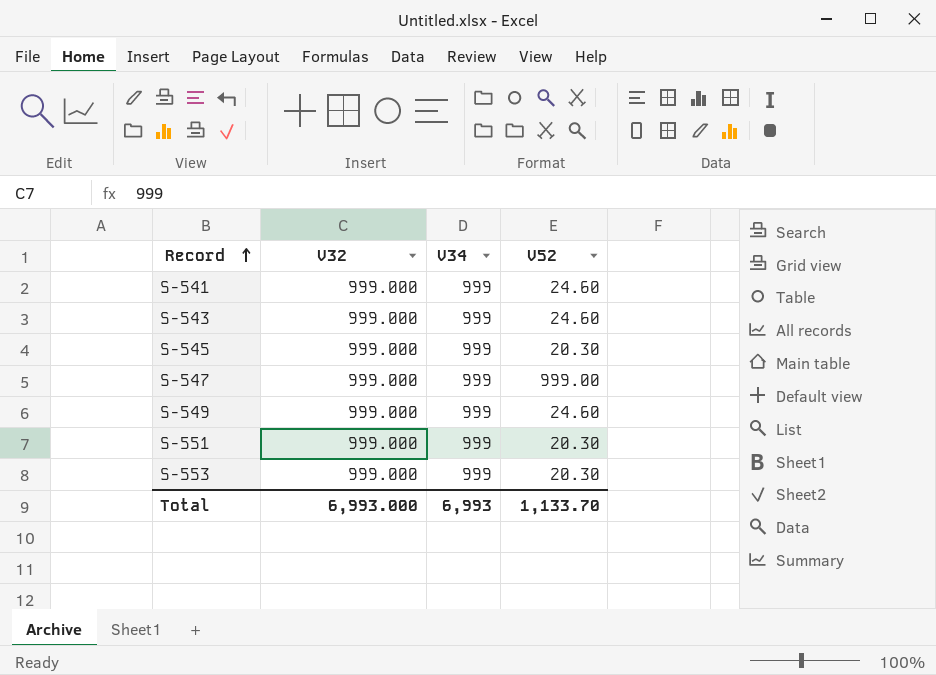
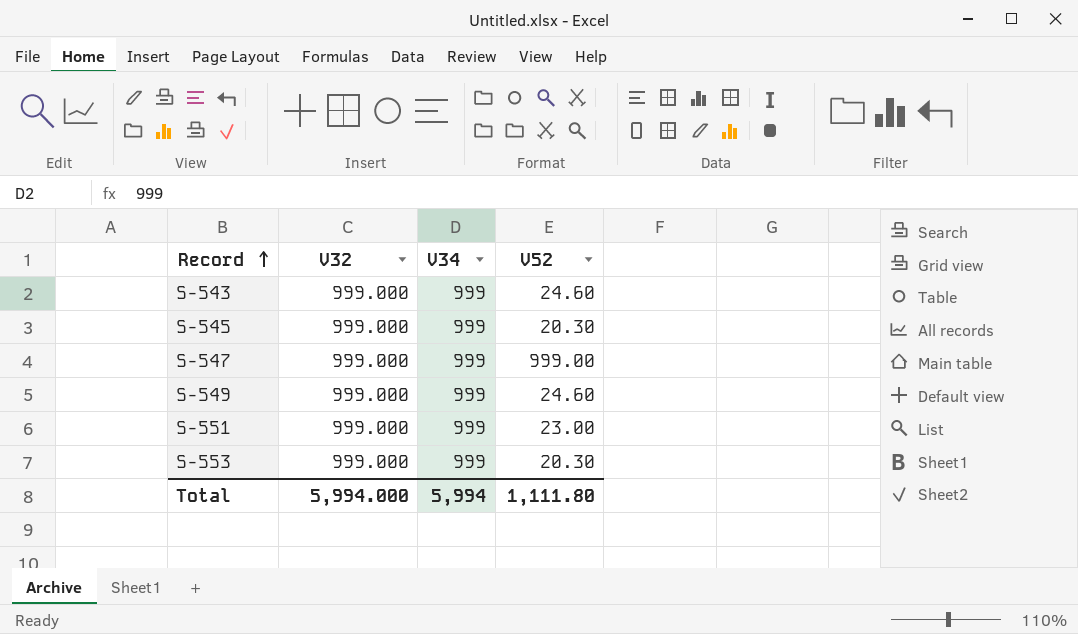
row S-541: 999.000 | 999 | 24.60 -> none
S-551 | V52: 20.30 -> 23.00
Total | V32: 6,993.000 -> 5,994.000
Total | V34: 6,993 -> 5,994
Total | V52: 1,133.70 -> 1,111.80

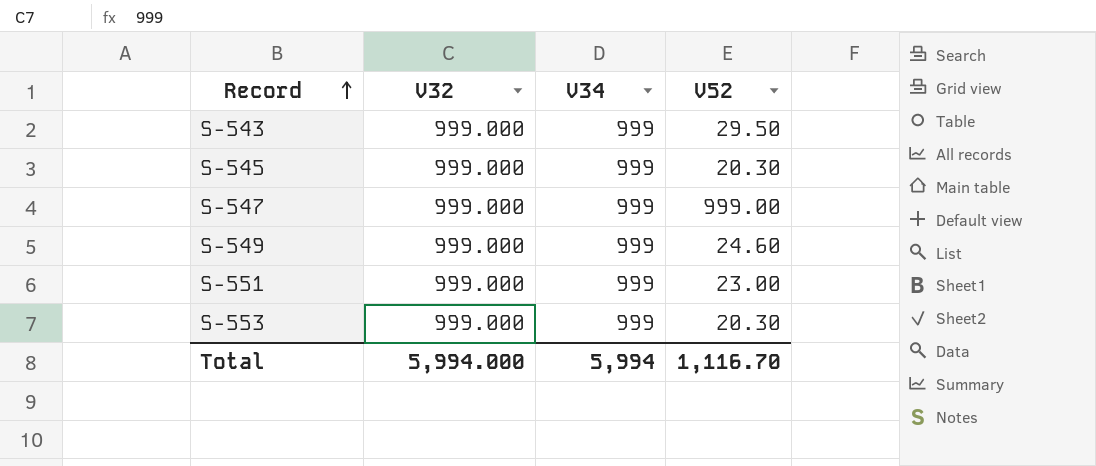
S-543 | V52: 24.60 -> 29.50
Total | V52: 1,111.80 -> 1,116.70

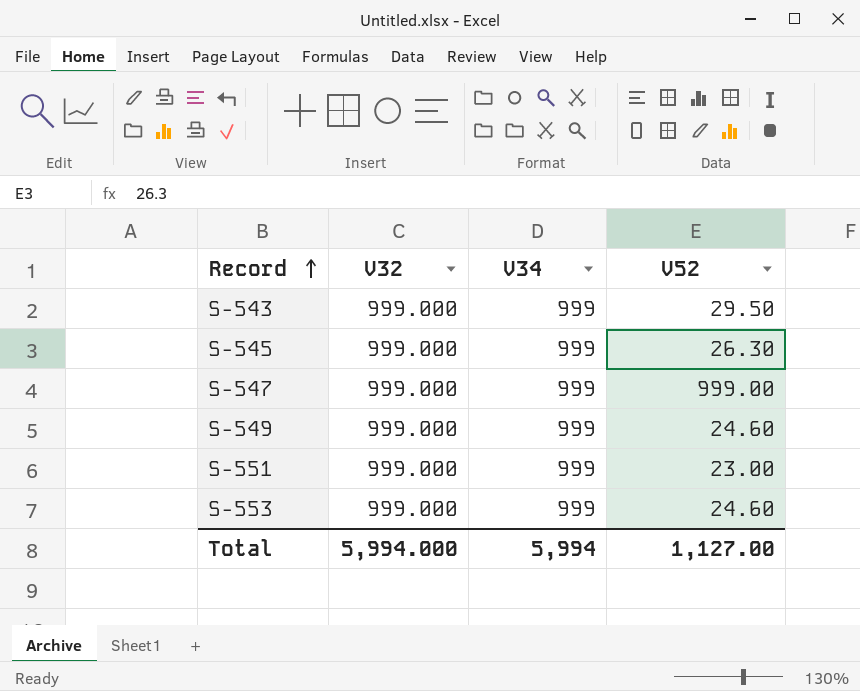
S-545 | V52: 20.30 -> 26.30
S-553 | V52: 20.30 -> 24.60
Total | V52: 1,116.70 -> 1,127.00

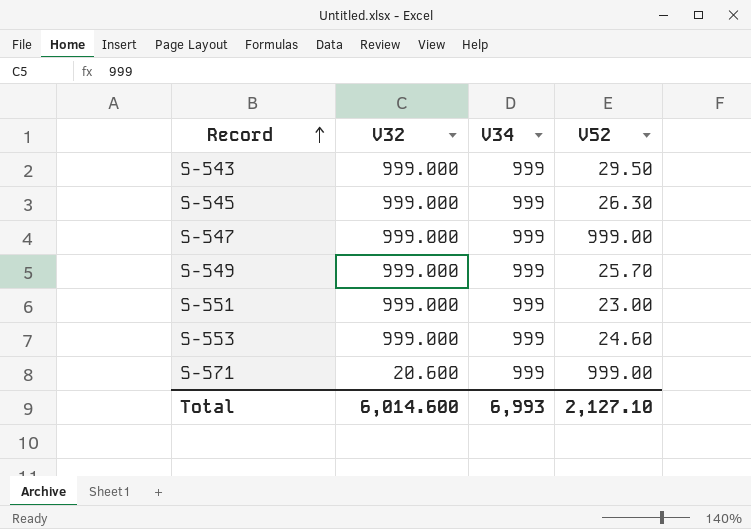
S-549 | V52: 24.60 -> 25.70
row S-571: none -> 20.600 | 999 | 999.00
Total | V32: 5,994.000 -> 6,014.600
Total | V34: 5,994 -> 6,993
Total | V52: 1,127.00 -> 2,127.10

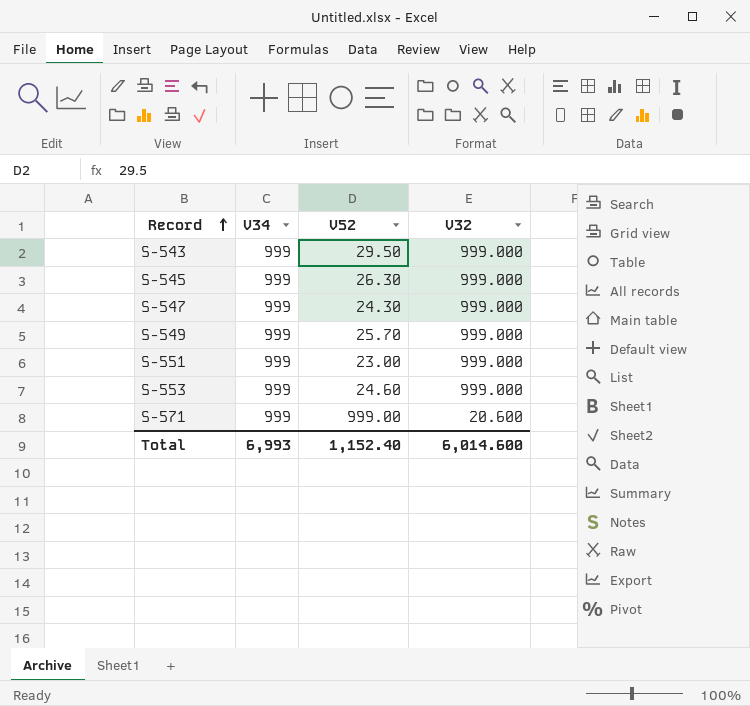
column V32 | position: 2 -> 4
S-547 | V52: 999.00 -> 24.30
Total | V52: 2,127.10 -> 1,152.40

